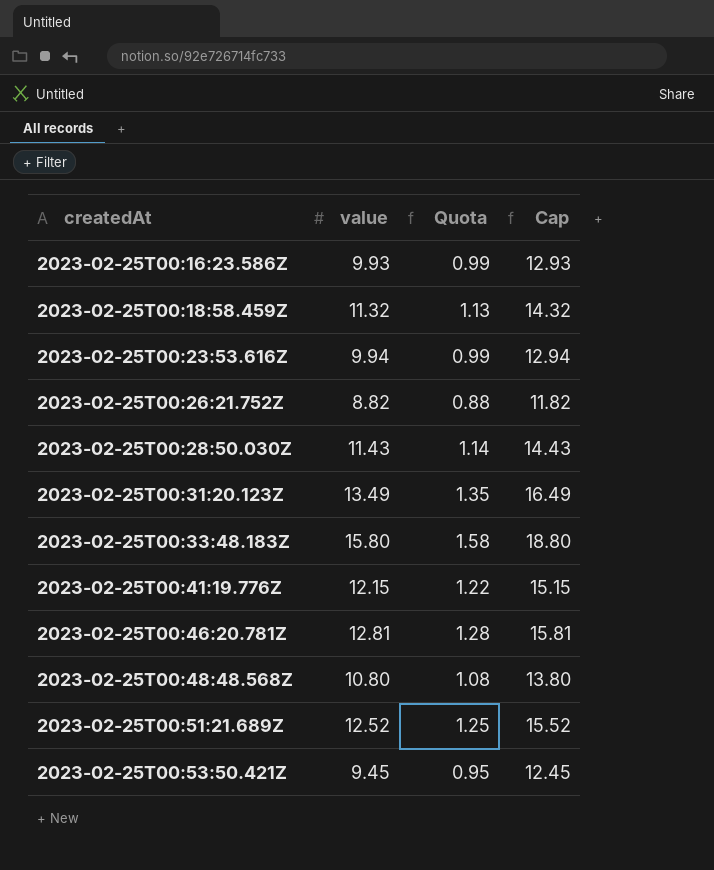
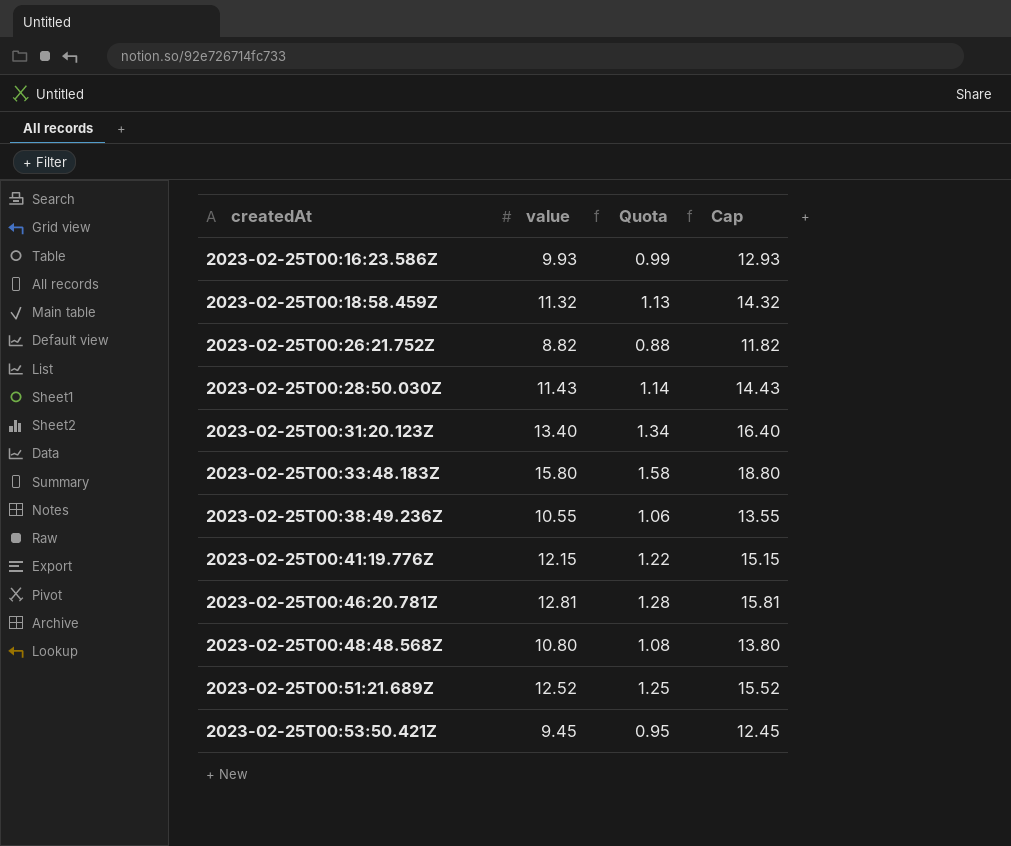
row 2023-02-25T00:23:53.616Z: 9.94 | 0.99 | 12.94 -> none
2023-02-25T00:31:20.123Z | value: 13.49 -> 13.40
2023-02-25T00:31:20.123Z | Quota: 1.35 -> 1.34
2023-02-25T00:31:20.123Z | Cap: 16.49 -> 16.40
row 2023-02-25T00:38:49.236Z: none -> 10.55 | 1.06 | 13.55

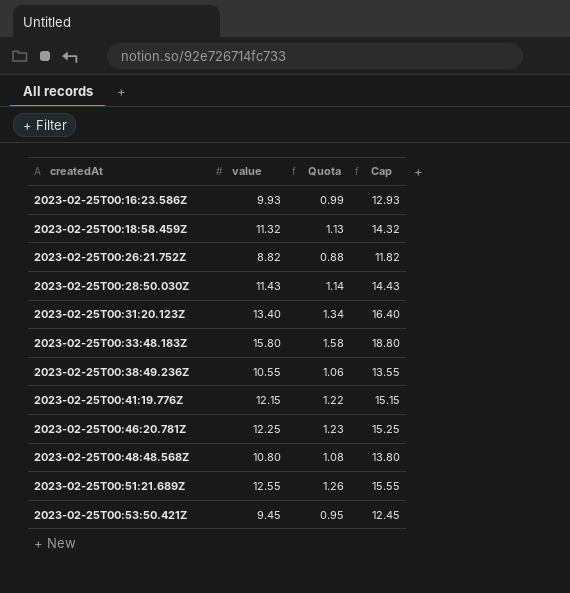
2023-02-25T00:46:20.781Z | value: 12.81 -> 12.25
2023-02-25T00:46:20.781Z | Quota: 1.28 -> 1.23
2023-02-25T00:46:20.781Z | Cap: 15.81 -> 15.25
2023-02-25T00:51:21.689Z | value: 12.52 -> 12.55
2023-02-25T00:51:21.689Z | Quota: 1.25 -> 1.26
2023-02-25T00:51:21.689Z | Cap: 15.52 -> 15.55

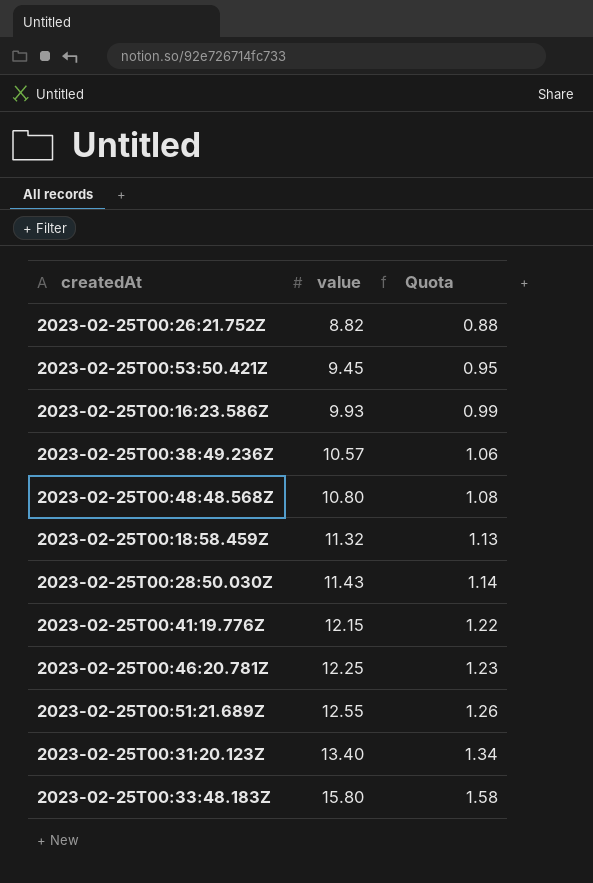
row order: createdAt ascending -> value ascending
column Cap | formula: [value] + 3 -> none
2023-02-25T00:38:49.236Z | value: 10.55 -> 10.57

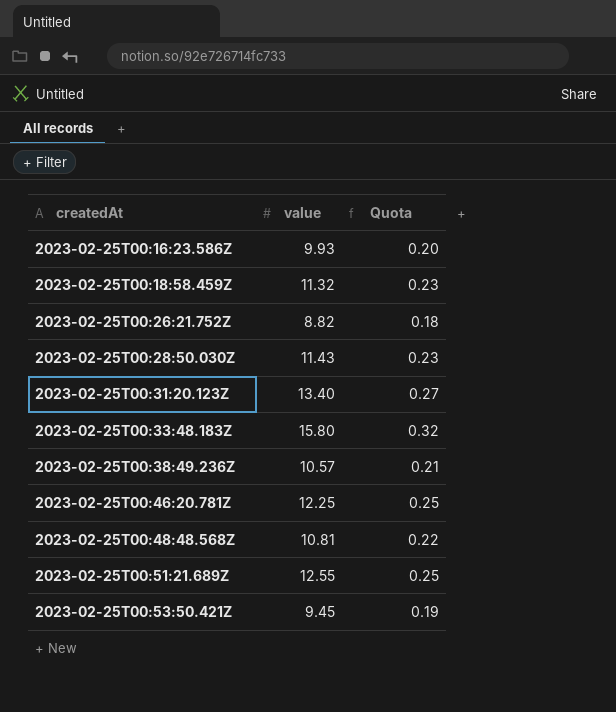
row order: value ascending -> createdAt ascending
column Quota | formula: [value] * 0.1 -> [value] * 0.02
row 2023-02-25T00:41:19.776Z: 12.15 | 1.22 -> none
2023-02-25T00:48:48.568Z | value: 10.80 -> 10.81

